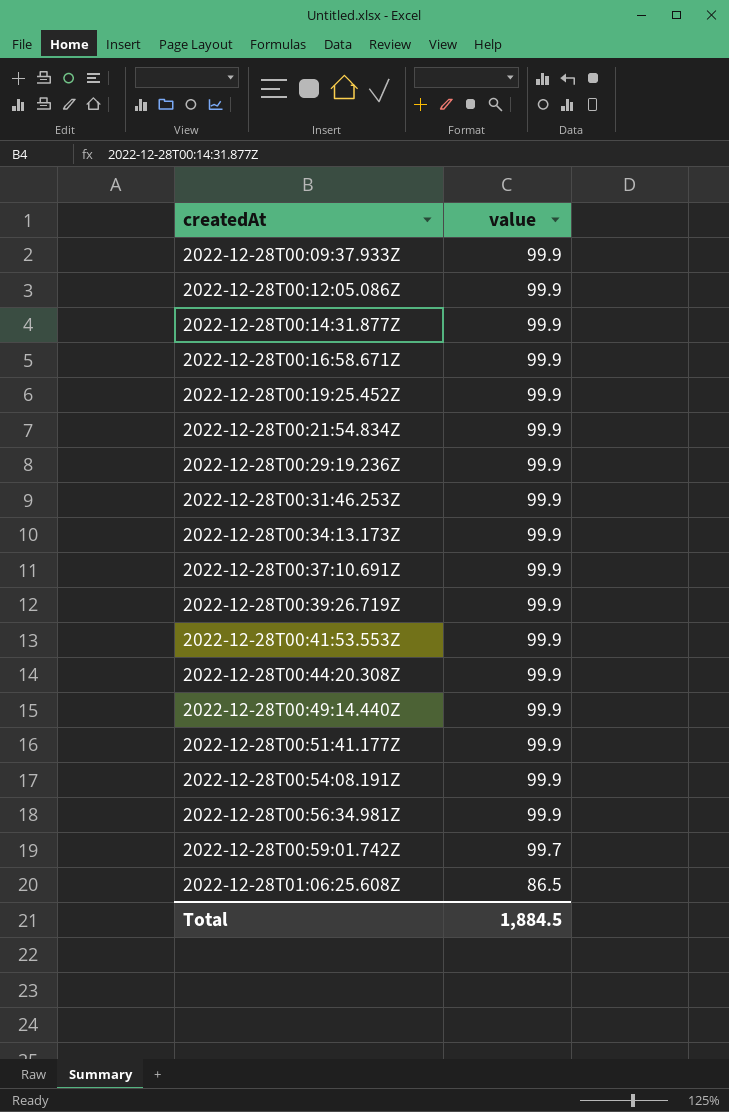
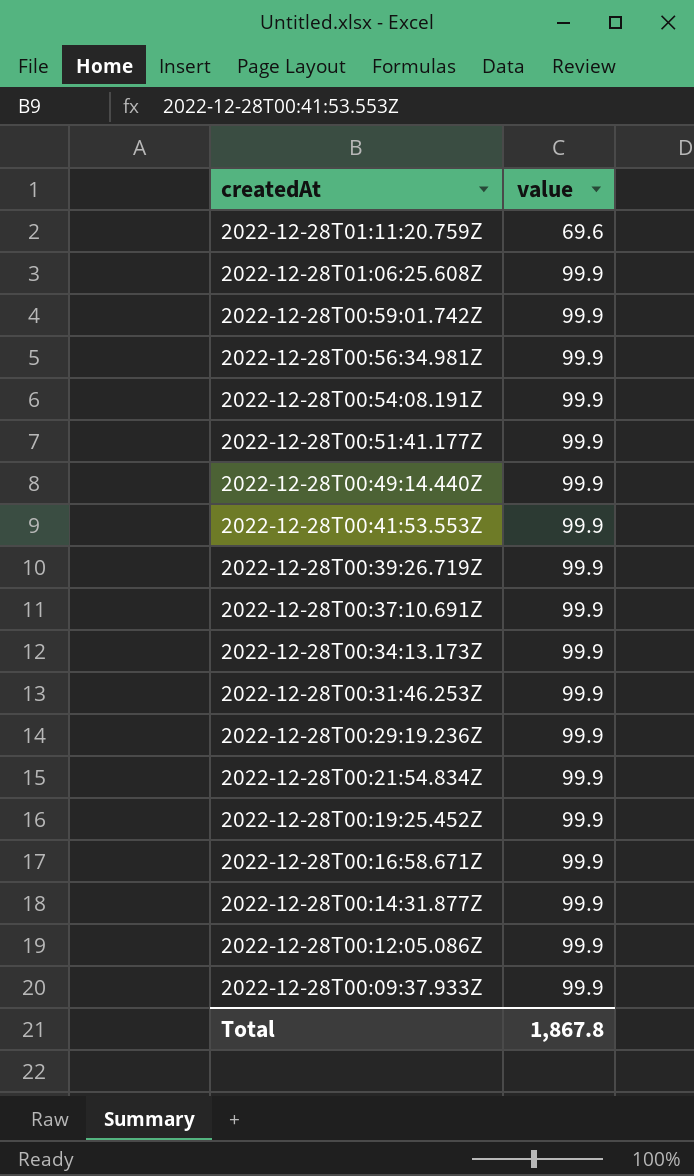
row order: createdAt ascending -> createdAt descending
row 2022-12-28T00:44:20.308Z: 99.9 -> none
row 2022-12-28T01:11:20.759Z: none -> 69.6
2022-12-28T01:06:25.608Z | value: 86.5 -> 99.9
2022-12-28T00:59:01.742Z | value: 99.7 -> 99.9
Total | value: 1,884.5 -> 1,867.8

